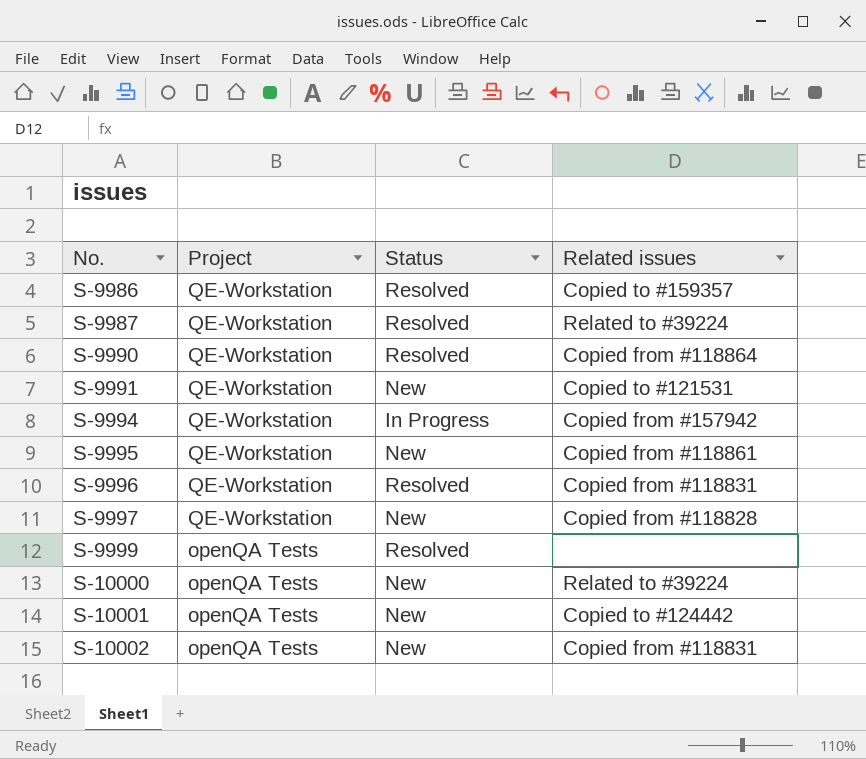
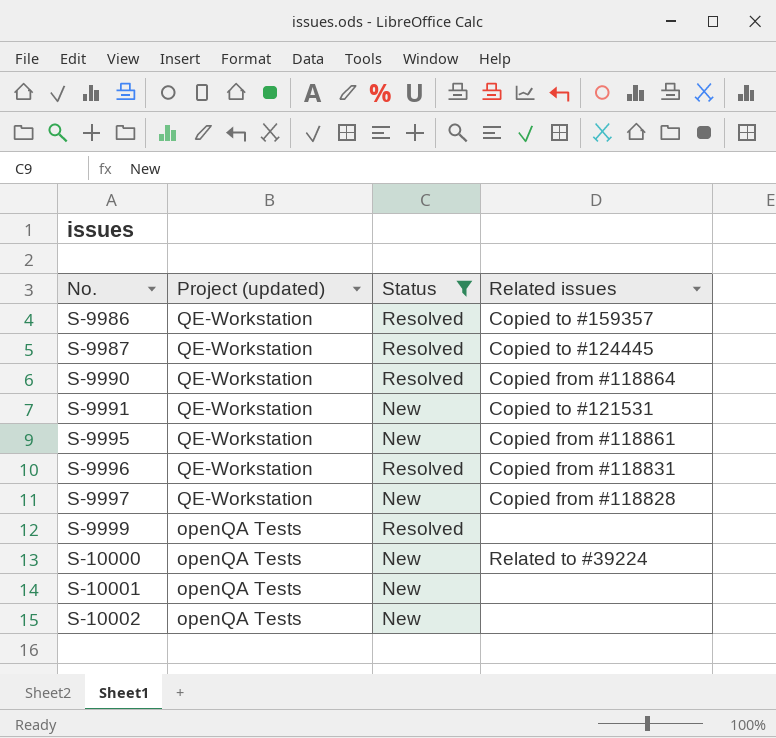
filter: none -> Status != In Progress
column name: Project -> Project (updated)
S-9987 | Related issues: Related to #39224 -> Copied to #124445
S-10001 | Related issues: Copied to #124442 -> none
S-10002 | Related issues: Copied from #118831 -> none

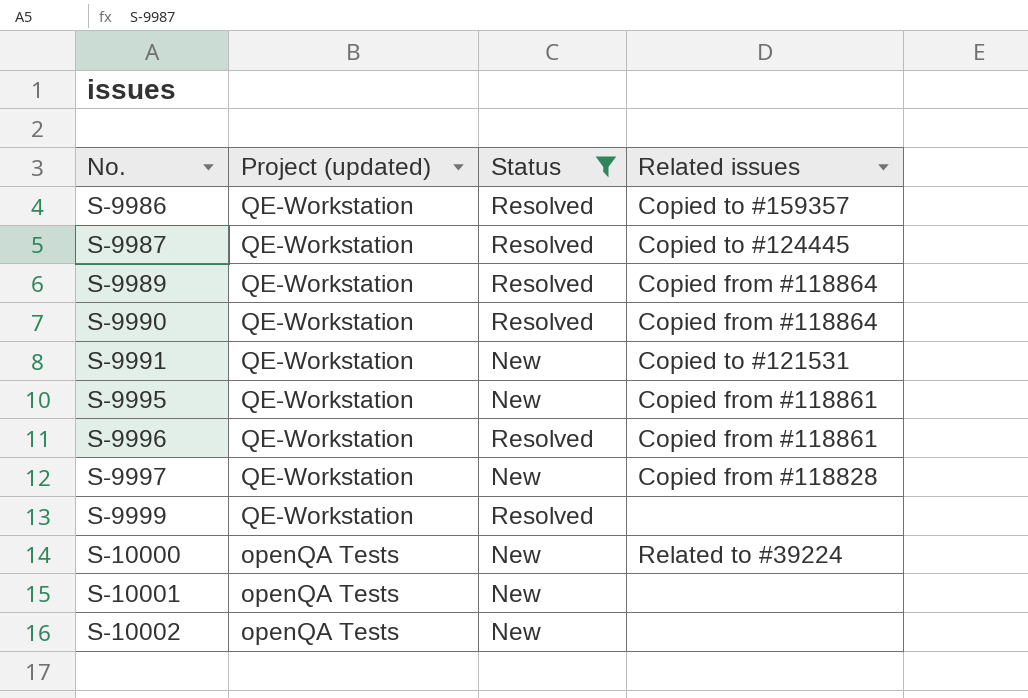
row S-9989: none -> QE-Workstation | Resolved | Copied from #118864
S-9996 | Related issues: Copied from #118831 -> Copied from #118861
S-9999 | Project (updated): openQA Tests -> QE-Workstation

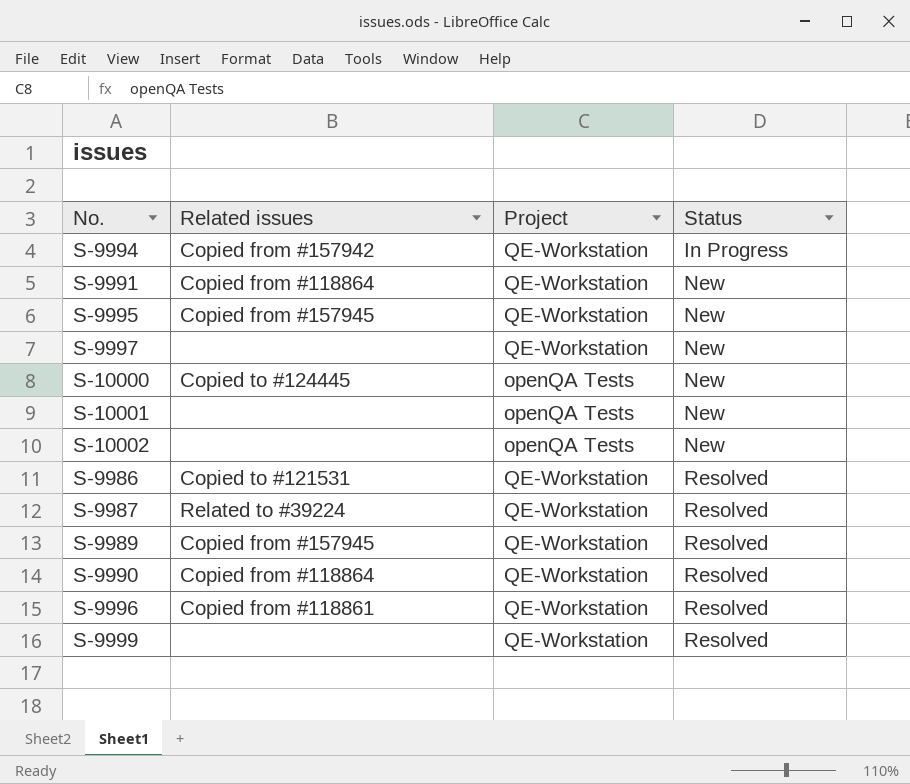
filter: Status != In Progress -> none
row order: No. ascending -> Status ascending
column Related issues | position: 4 -> 2
column name: Project (updated) -> Project
S-9991 | Related issues: Copied to #121531 -> Copied from #118864
S-9995 | Related issues: Copied from #118861 -> Copied from #157945
S-9997 | Related issues: Copied from #118828 -> none
S-10000 | Related issues: Related to #39224 -> Copied to #124445
S-9986 | Related issues: Copied to #159357 -> Copied to #121531
S-9987 | Related issues: Copied to #124445 -> Related to #39224
S-9989 | Related issues: Copied from #118864 -> Copied from #157945

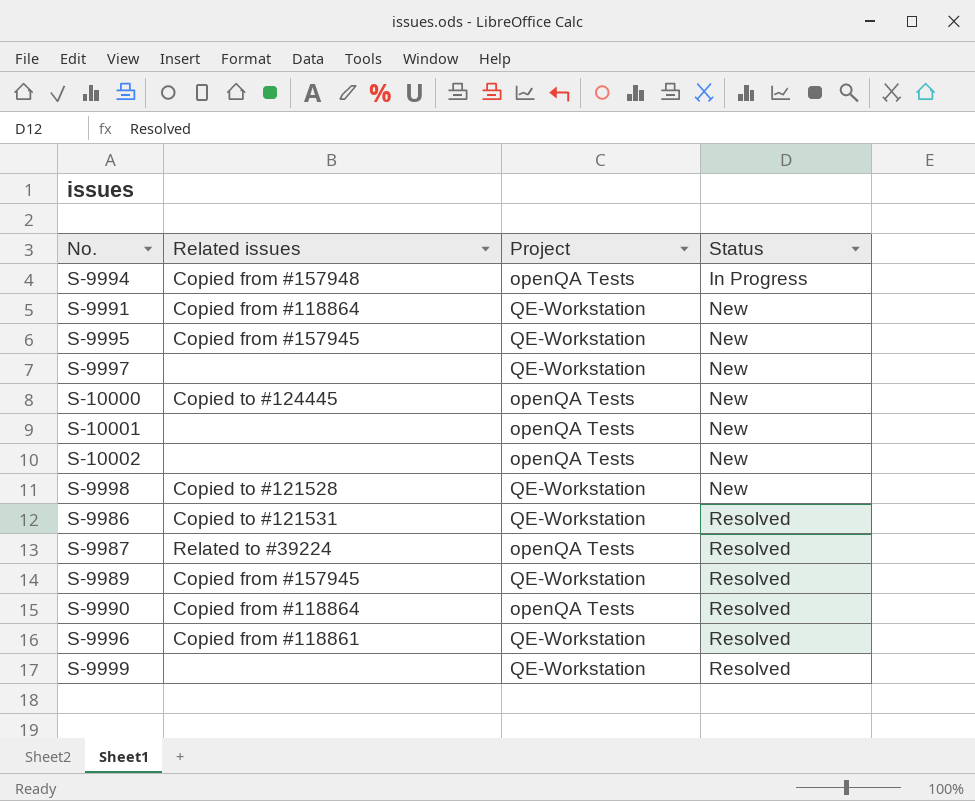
S-9994 | Related issues: Copied from #157942 -> Copied from #157948
S-9994 | Project: QE-Workstation -> openQA Tests
row S-9998: none -> Copied to #121528 | QE-Workstation | New
S-9987 | Project: QE-Workstation -> openQA Tests
S-9990 | Project: QE-Workstation -> openQA Tests

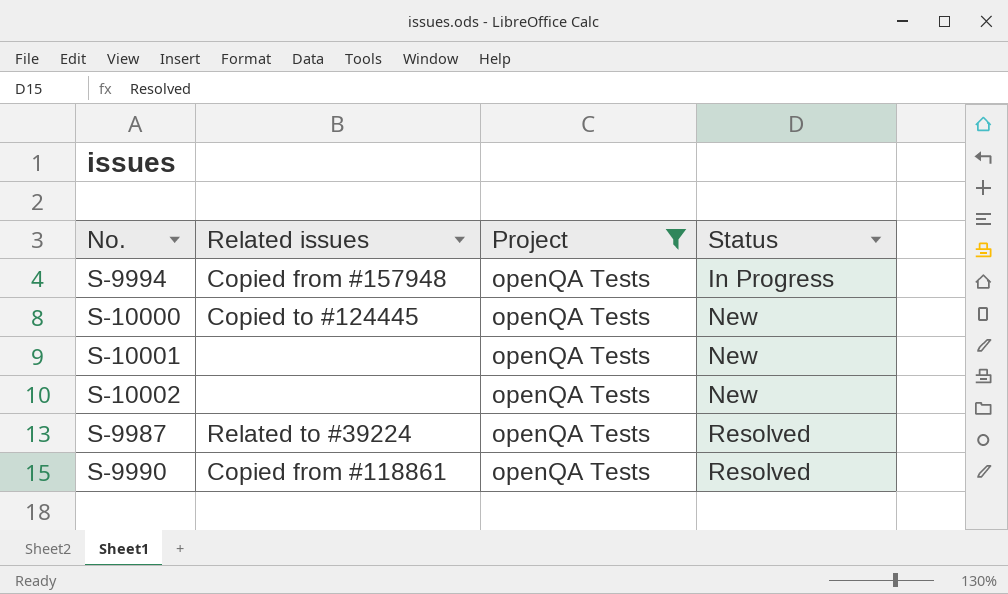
filter: none -> Project = openQA Tests
S-9990 | Related issues: Copied from #118864 -> Copied from #118861

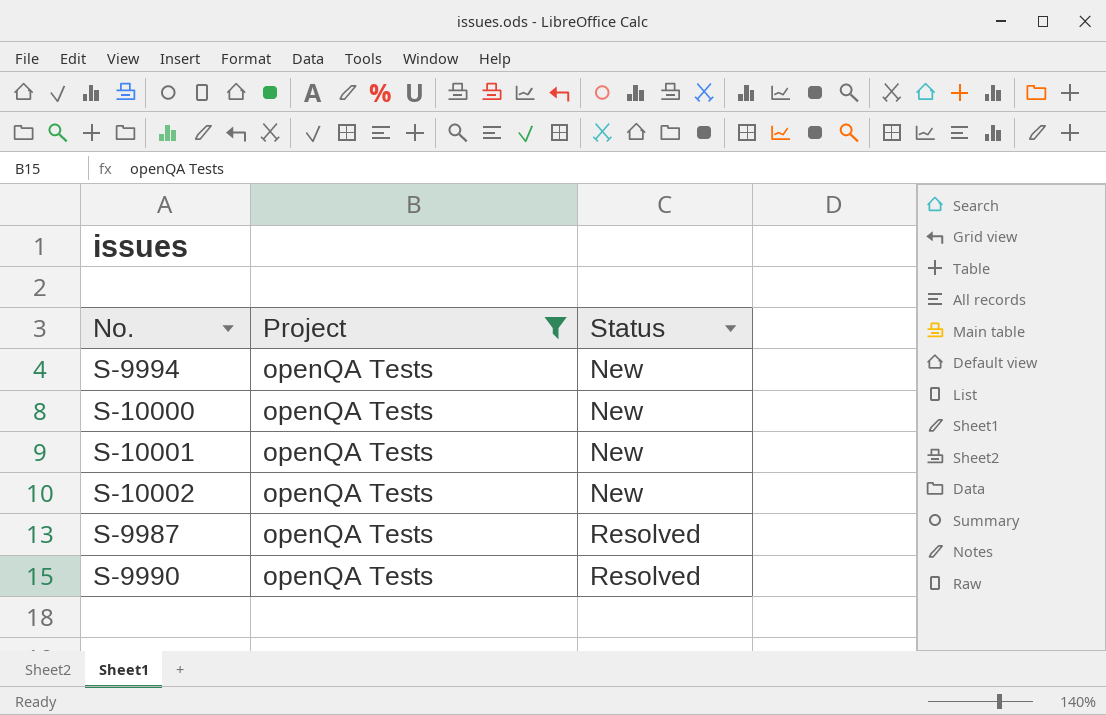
column Related issues | position: 2 -> none
S-9994 | Status: In Progress -> New

